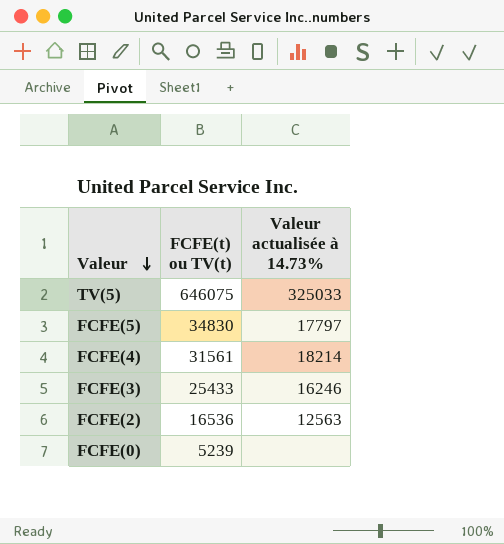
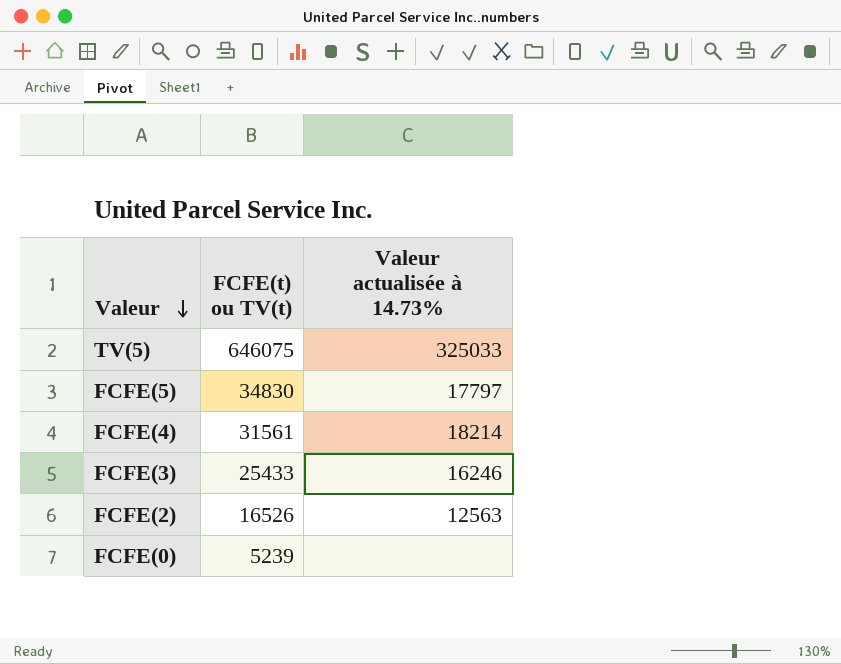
FCFE(2) | FCFE(t) ou TV(t): 16536 -> 16526

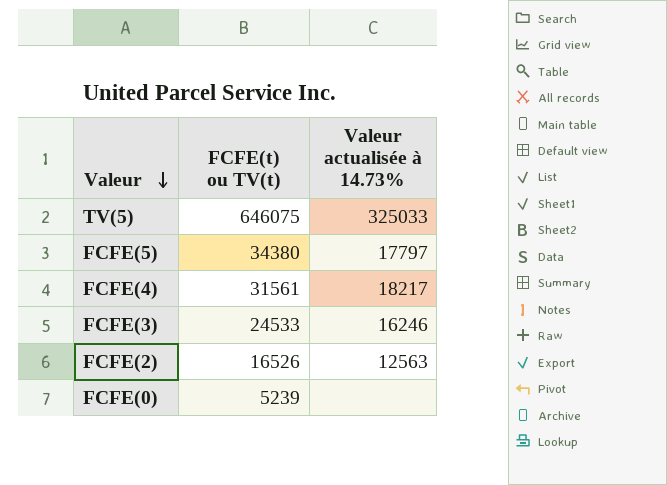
FCFE(5) | FCFE(t) ou TV(t): 34830 -> 34380
FCFE(4) | Valeur actualisée à 14.73%: 18214 -> 18217
FCFE(3) | FCFE(t) ou TV(t): 25433 -> 24533

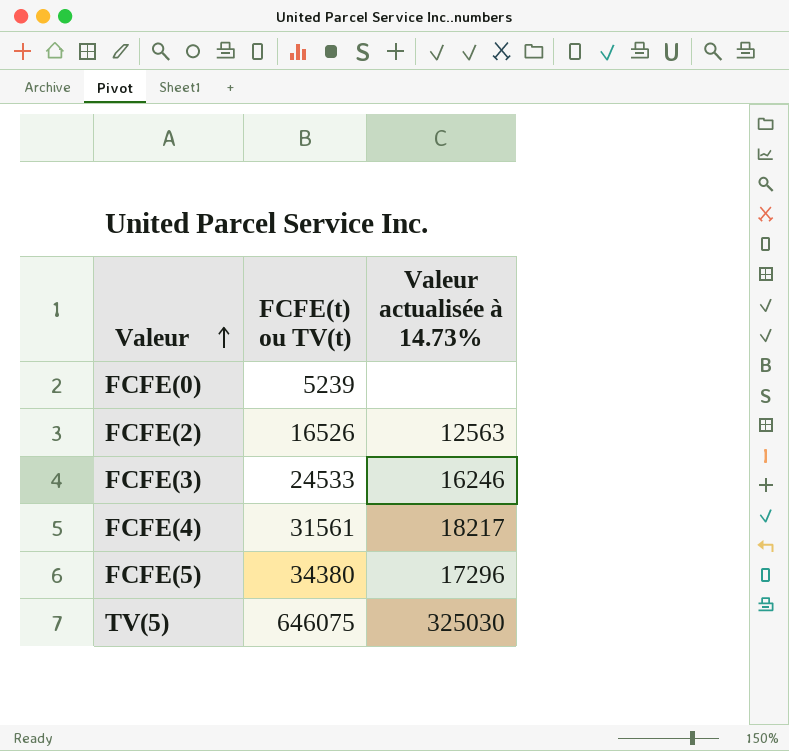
row order: Valeur descending -> Valeur ascending
FCFE(5) | Valeur actualisée à 14.73%: 17797 -> 17296
TV(5) | Valeur actualisée à 14.73%: 325033 -> 325030

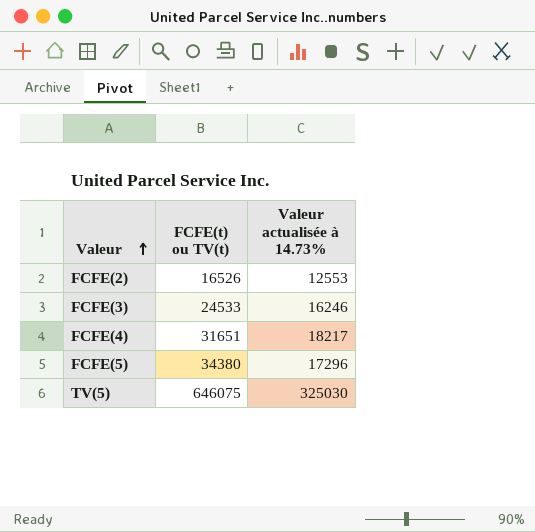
row FCFE(0): 5239 | none -> none
FCFE(2) | Valeur actualisée à 14.73%: 12563 -> 12553
FCFE(4) | FCFE(t) ou TV(t): 31561 -> 31651

